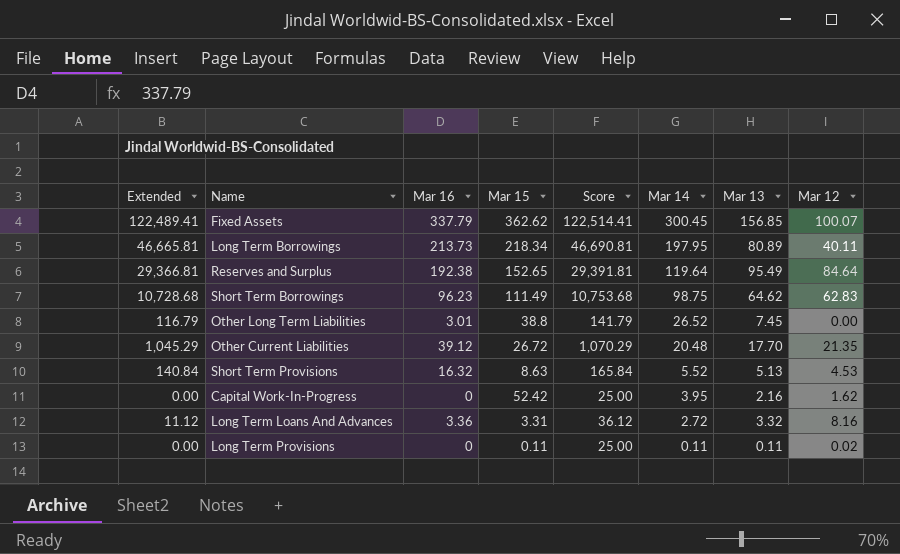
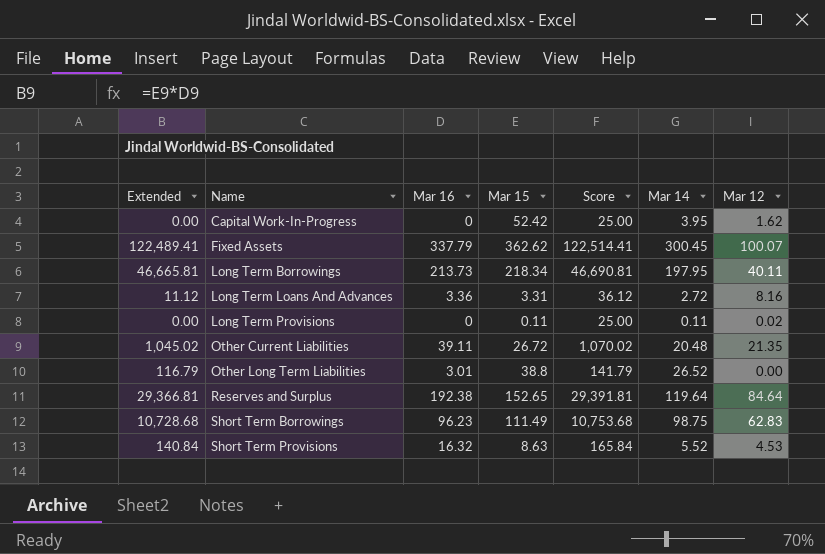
row order: Mar 14 descending -> Name ascending
column Mar 13 | position: 7 -> none
Other Current Liabilities | Extended: 1,045.29 -> 1,045.02
Other Current Liabilities | Mar 16: 39.12 -> 39.11
Other Current Liabilities | Score: 1,070.29 -> 1,070.02

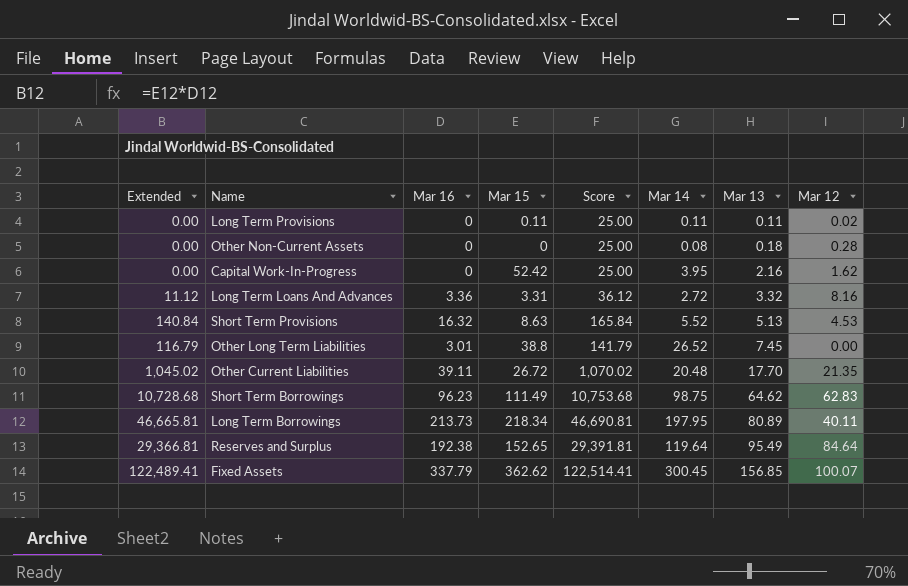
row order: Name ascending -> Mar 13 ascending
column Mar 13 | position: none -> 7
row Other Non-Current Assets: none -> 0.00 | 0 | 0 | 25.00 | 0.08 | 0.18 | 0.28

